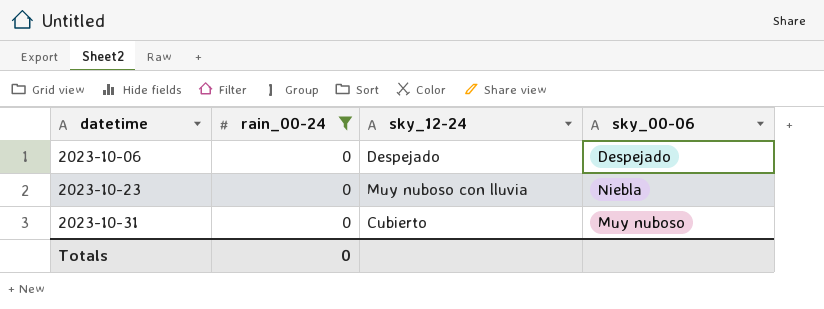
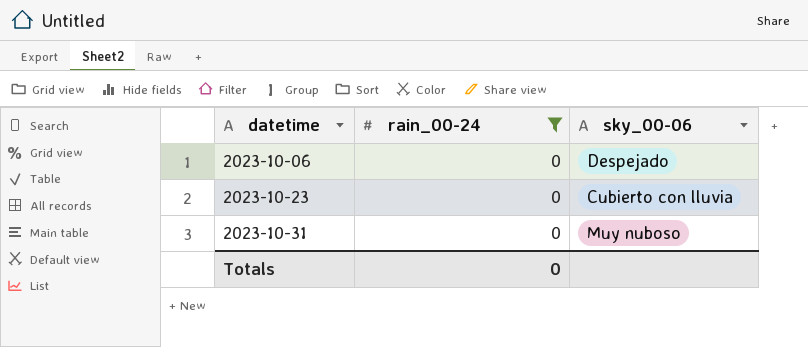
column sky_12-24 | position: 3 -> none
2023-10-23 | sky_00-06: Niebla -> Cubierto con lluvia

